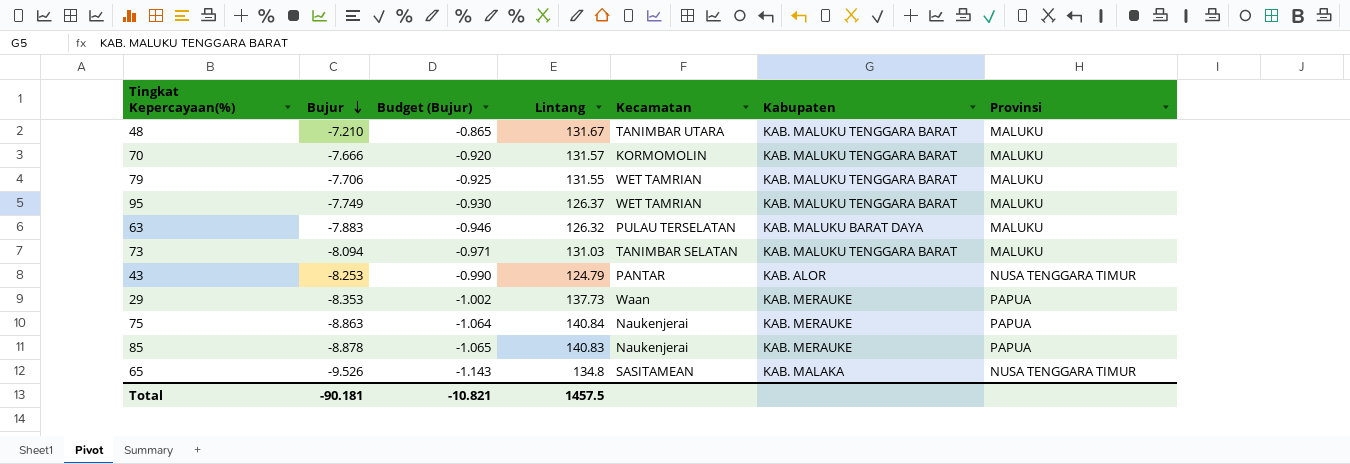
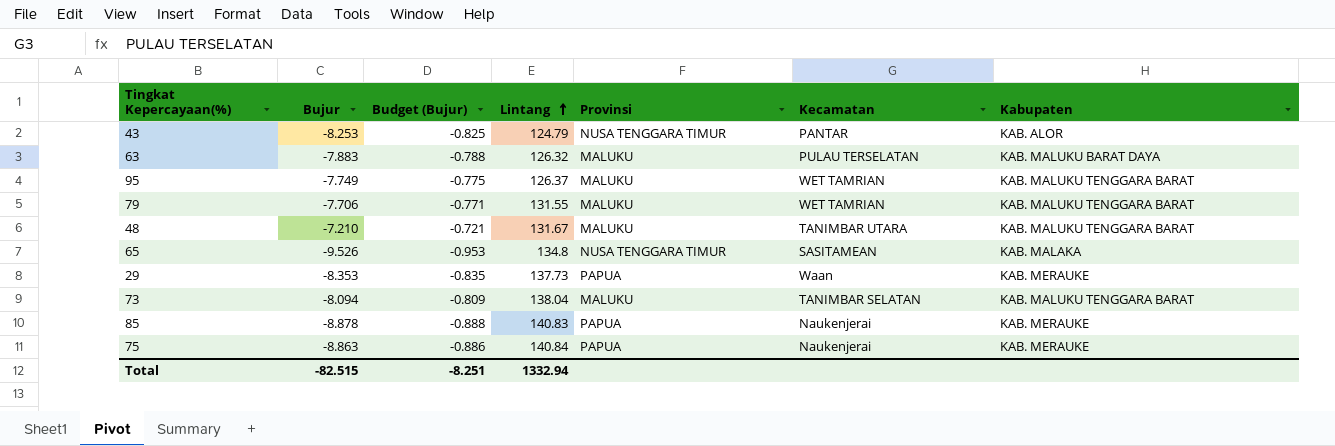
row order: Bujur descending -> Lintang ascending
column Budget (Bujur) | formula: [Bujur] * 0.12 -> [Bujur] * 0.1
column Provinsi | position: 7 -> 5
row 70: -7.666 | -0.920 | 131.57 | KORMOMOLIN | KAB. MALUKU TENGGARA BARAT | MALUKU -> none
73 | Lintang: 131.03 -> 138.04
Total | Bujur: -90.181 -> -82.515
Total | Budget (Bujur): -10.821 -> -8.251
Total | Lintang: 1457.5 -> 1332.94

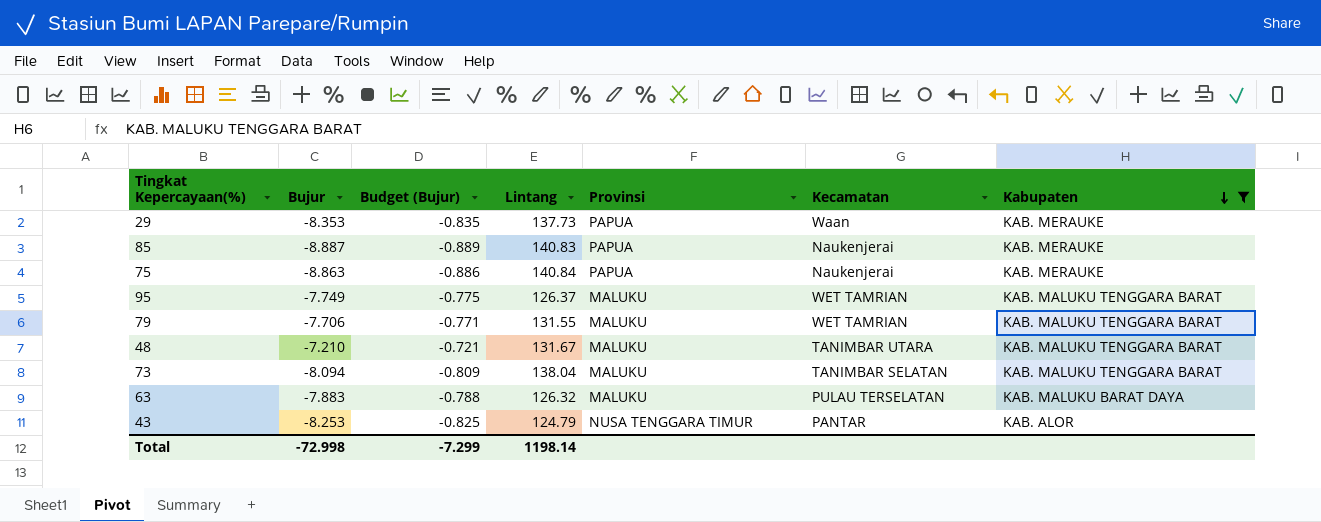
filter: none -> Kabupaten != KAB. MALAKA
row order: Lintang ascending -> Kabupaten descending
85 | Bujur: -8.878 -> -8.887
85 | Budget (Bujur): -0.888 -> -0.889
Total | Bujur: -82.515 -> -72.998
Total | Budget (Bujur): -8.251 -> -7.299
Total | Lintang: 1332.94 -> 1198.14

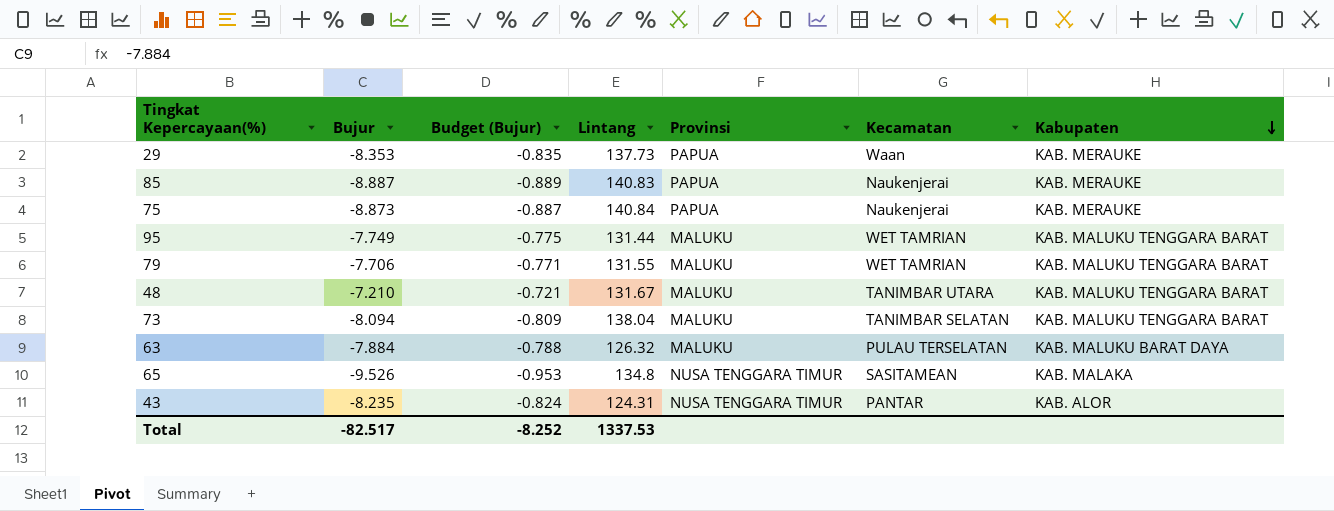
filter: Kabupaten != KAB. MALAKA -> none
75 | Bujur: -8.863 -> -8.873
75 | Budget (Bujur): -0.886 -> -0.887
95 | Lintang: 126.37 -> 131.44
63 | Bujur: -7.883 -> -7.884
43 | Bujur: -8.253 -> -8.235
43 | Budget (Bujur): -0.825 -> -0.824
43 | Lintang: 124.79 -> 124.31
Total | Bujur: -72.998 -> -82.517
Total | Budget (Bujur): -7.299 -> -8.252
Total | Lintang: 1198.14 -> 1337.53

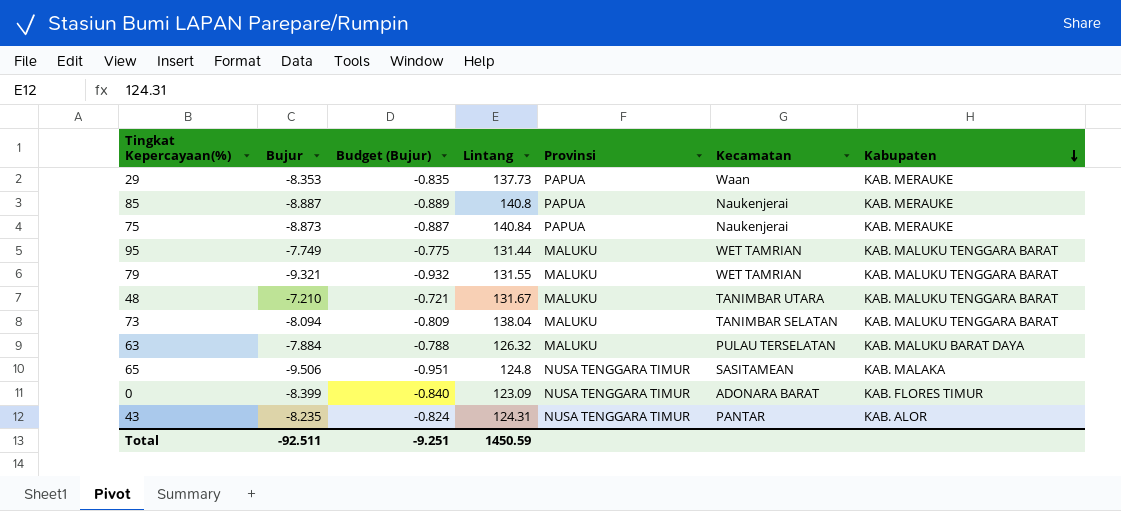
85 | Lintang: 140.83 -> 140.8
79 | Bujur: -7.706 -> -9.321
79 | Budget (Bujur): -0.771 -> -0.932
65 | Bujur: -9.526 -> -9.506
65 | Budget (Bujur): -0.953 -> -0.951
65 | Lintang: 134.8 -> 124.8
row 0: none -> -8.399 | -0.840 | 123.09 | NUSA TENGGARA TIMUR | ADONARA BARAT | KAB. FLORES TIMUR
Total | Bujur: -82.517 -> -92.511
Total | Budget (Bujur): -8.252 -> -9.251
Total | Lintang: 1337.53 -> 1450.59

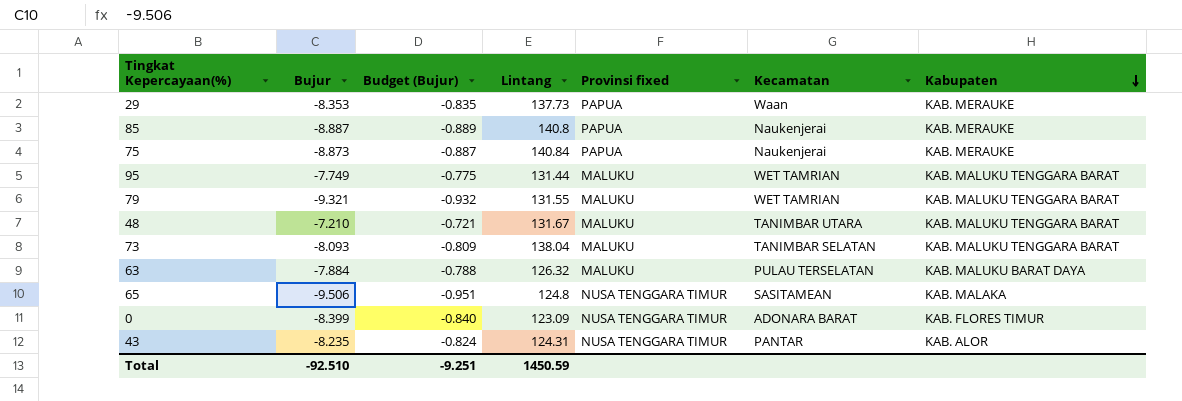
column name: Provinsi -> Provinsi fixed
73 | Bujur: -8.094 -> -8.093
Total | Bujur: -92.511 -> -92.510

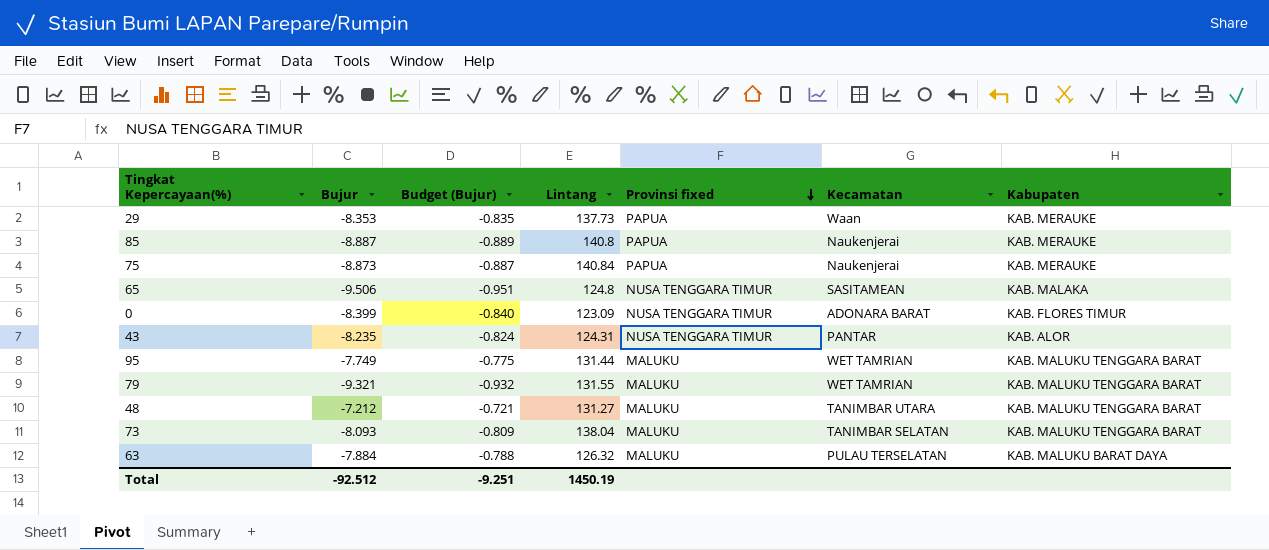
row order: Kabupaten descending -> Provinsi fixed descending
48 | Bujur: -7.210 -> -7.212
48 | Lintang: 131.67 -> 131.27
Total | Bujur: -92.510 -> -92.512
Total | Lintang: 1450.59 -> 1450.19

